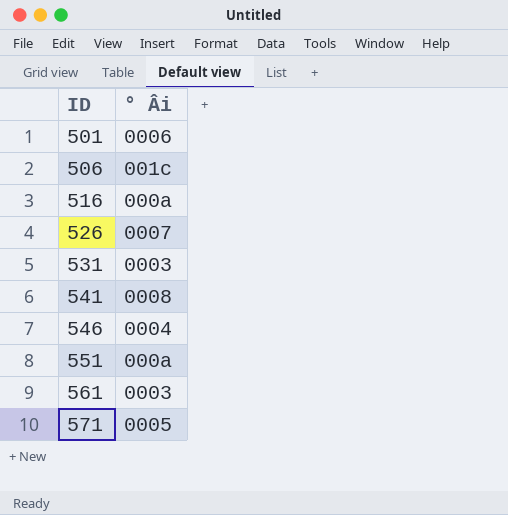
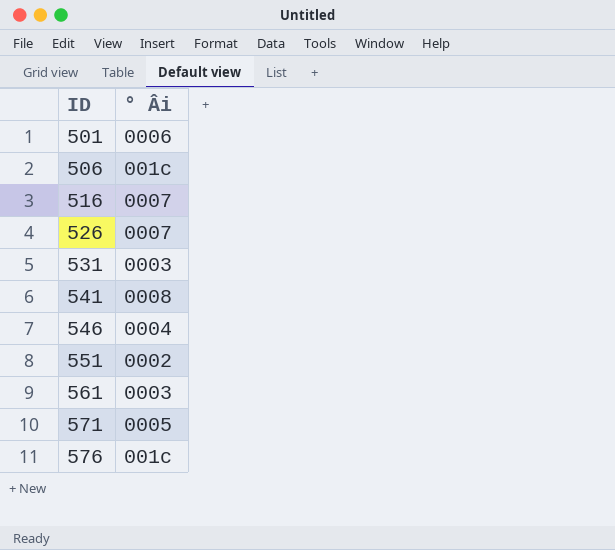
516 | ° Âi: 000a -> 0007
551 | ° Âi: 000a -> 0002
row 576: none -> 001c

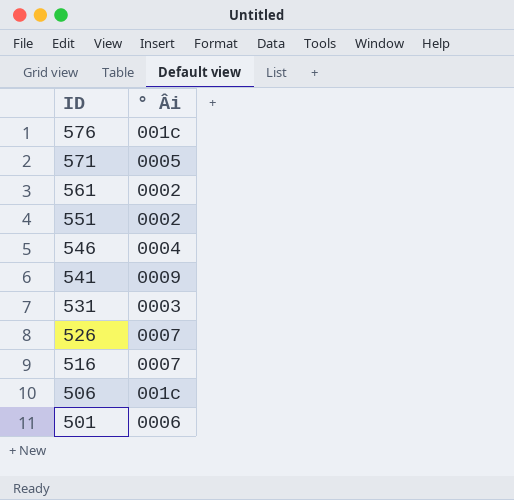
row order: ID ascending -> ID descending
561 | ° Âi: 0003 -> 0002
541 | ° Âi: 0008 -> 0009

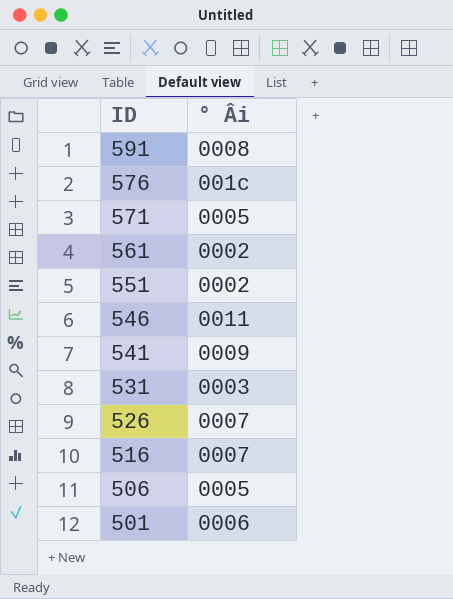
row 591: none -> 0008
546 | ° Âi: 0004 -> 0011
506 | ° Âi: 001c -> 0005

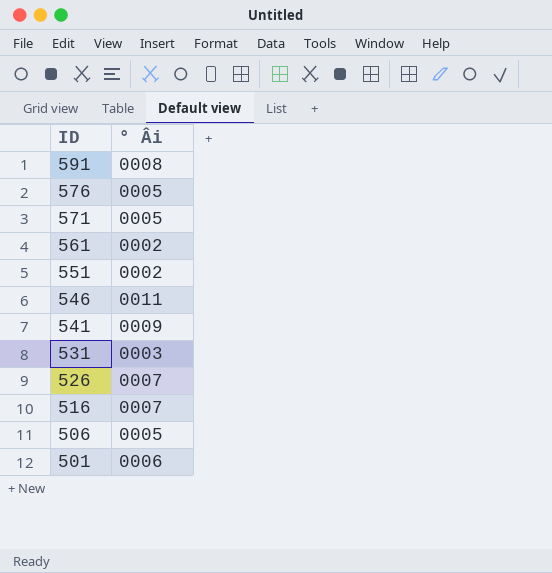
576 | ° Âi: 001c -> 0005

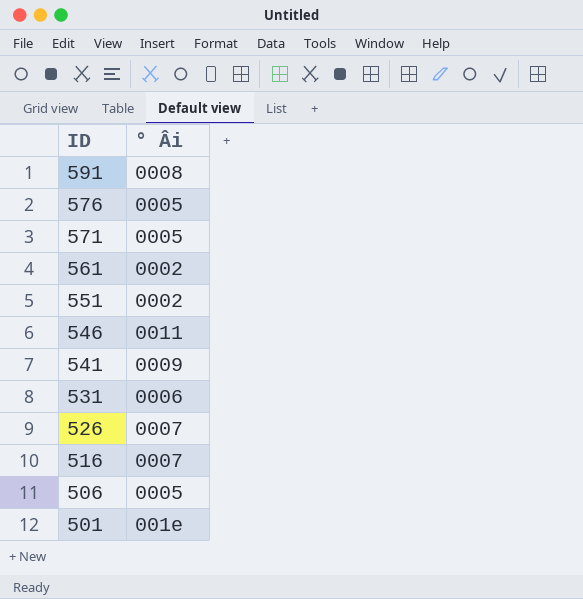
531 | ° Âi: 0003 -> 0006
501 | ° Âi: 0006 -> 001e

